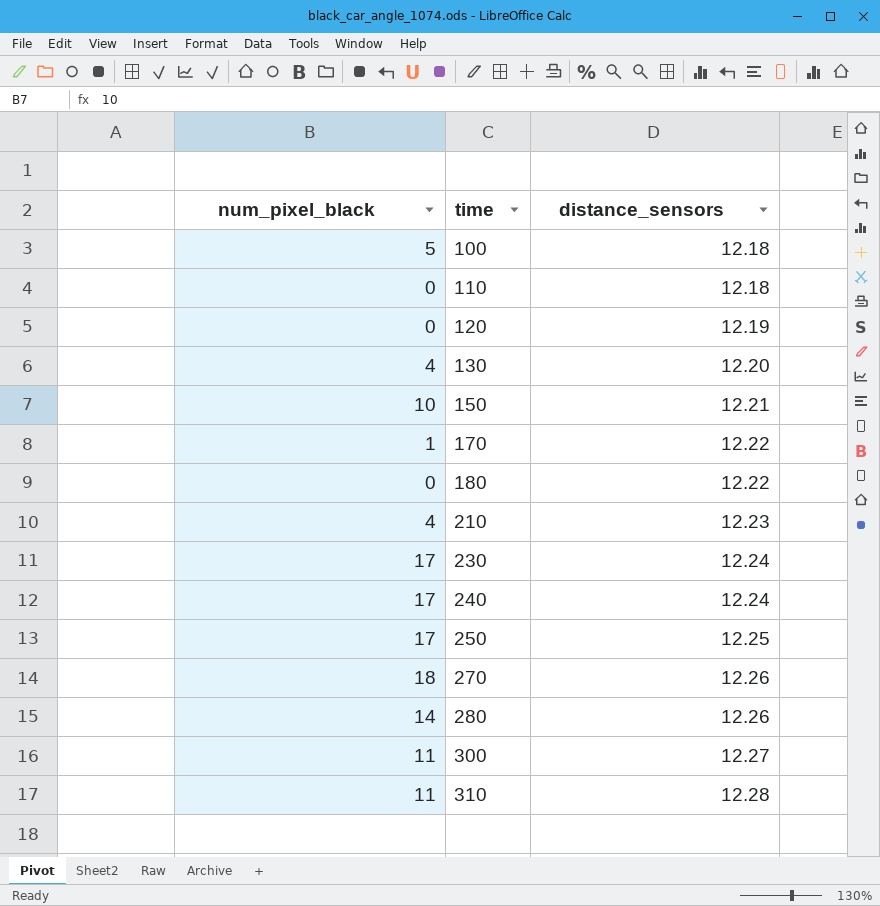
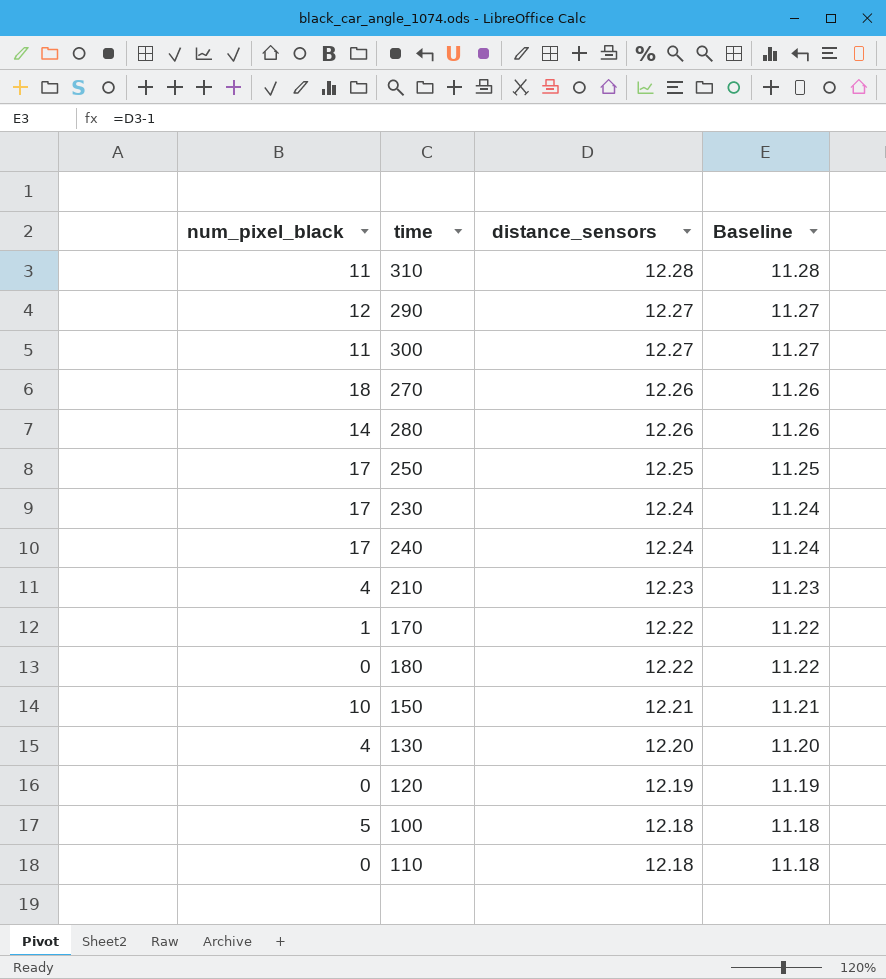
row order: time ascending -> distance_sensors descending
column Baseline | formula: none -> [distance_sensors] - 1
row 290: none -> 12 | 12.27 | 11.27

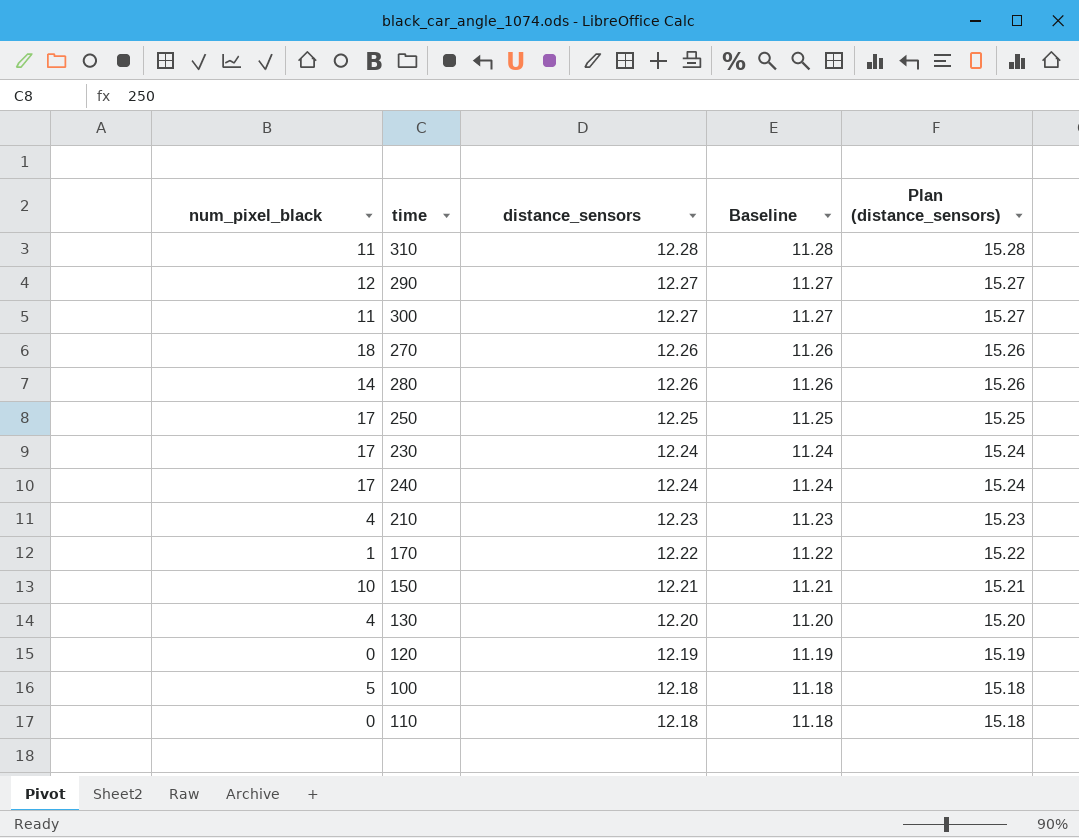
column Plan (distance_sensors) | formula: none -> [distance_sensors] + 3
row 180: 0 | 12.22 | 11.22 -> none

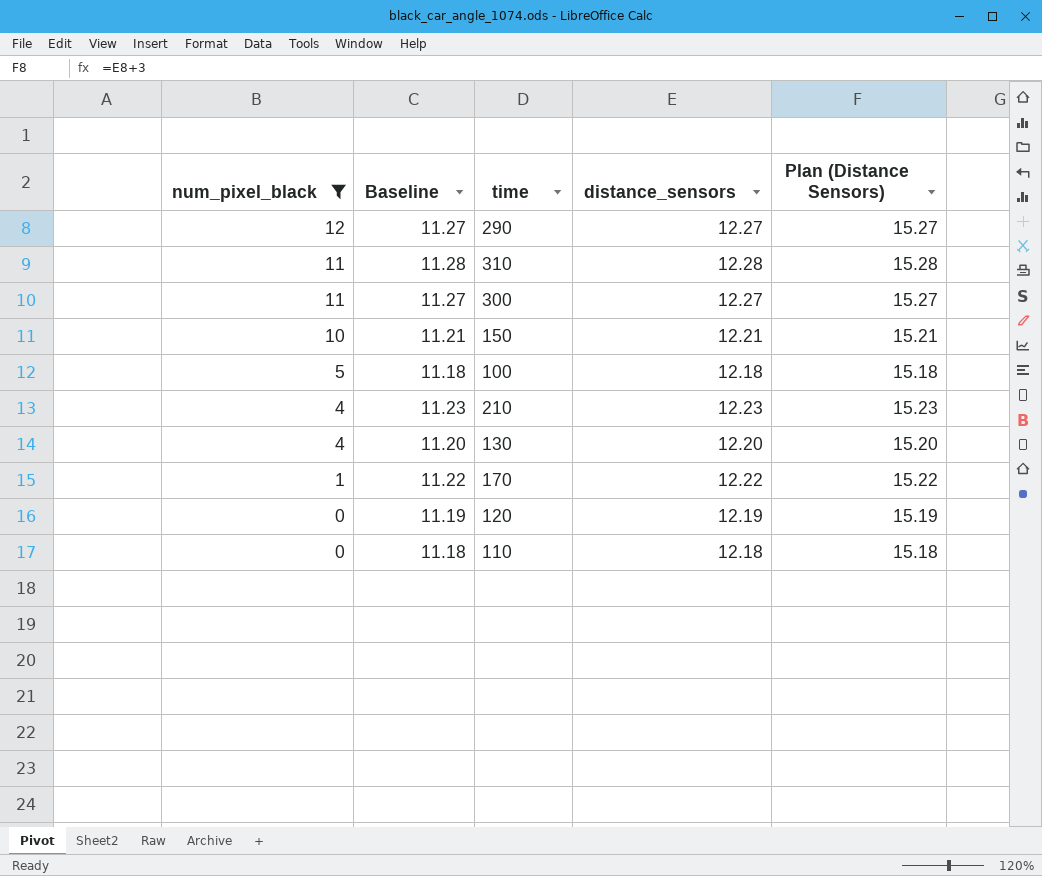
filter: none -> num_pixel_black <= 12
row order: distance_sensors descending -> num_pixel_black descending
column Baseline | position: 4 -> 2
column name: Plan (distance_sensors) -> Plan (Distance Sensors)

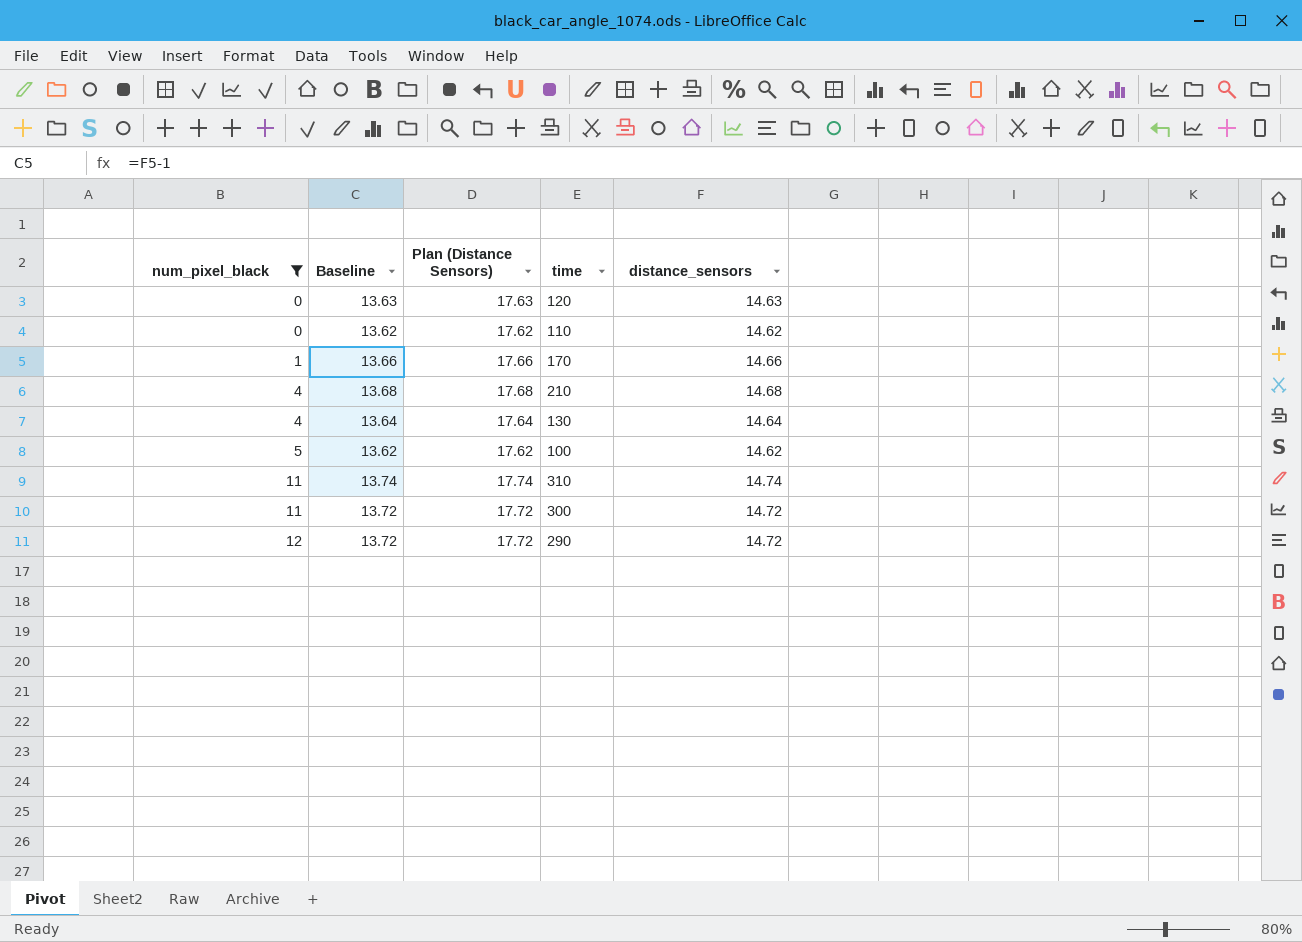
row order: num_pixel_black descending -> num_pixel_black ascending
column Plan (Distance Sensors) | position: 5 -> 3
row 150: 10 | 11.21 | 12.21 | 15.21 -> none
120 | Baseline: 11.19 -> 13.63
120 | Plan (Distance Sensors): 15.19 -> 17.63
120 | distance_sensors: 12.19 -> 14.63
110 | Baseline: 11.18 -> 13.62
110 | Plan (Distance Sensors): 15.18 -> 17.62
110 | distance_sensors: 12.18 -> 14.62
170 | Baseline: 11.22 -> 13.66
170 | Plan (Distance Sensors): 15.22 -> 17.66
170 | distance_sensors: 12.22 -> 14.66
210 | Baseline: 11.23 -> 13.68
210 | Plan (Distance Sensors): 15.23 -> 17.68
210 | distance_sensors: 12.23 -> 14.68
130 | Baseline: 11.20 -> 13.64
130 | Plan (Distance Sensors): 15.20 -> 17.64
130 | distance_sensors: 12.20 -> 14.64
100 | Baseline: 11.18 -> 13.62
100 | Plan (Distance Sensors): 15.18 -> 17.62
100 | distance_sensors: 12.18 -> 14.62
310 | Baseline: 11.28 -> 13.74
310 | Plan (Distance Sensors): 15.28 -> 17.74
310 | distance_sensors: 12.28 -> 14.74
300 | Baseline: 11.27 -> 13.72
300 | Plan (Distance Sensors): 15.27 -> 17.72
300 | distance_sensors: 12.27 -> 14.72
290 | Baseline: 11.27 -> 13.72
290 | Plan (Distance Sensors): 15.27 -> 17.72
290 | distance_sensors: 12.27 -> 14.72

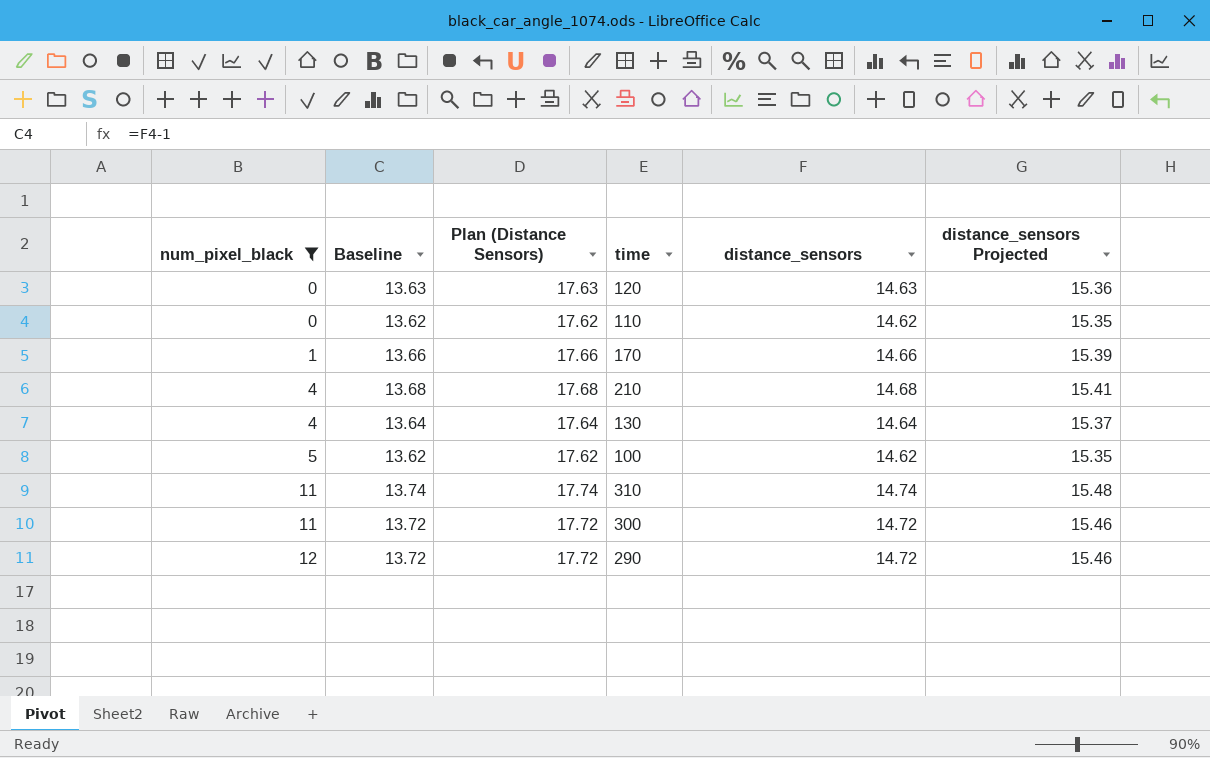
column distance_sensors Projected | formula: none -> [distance_sensors] * 1.05

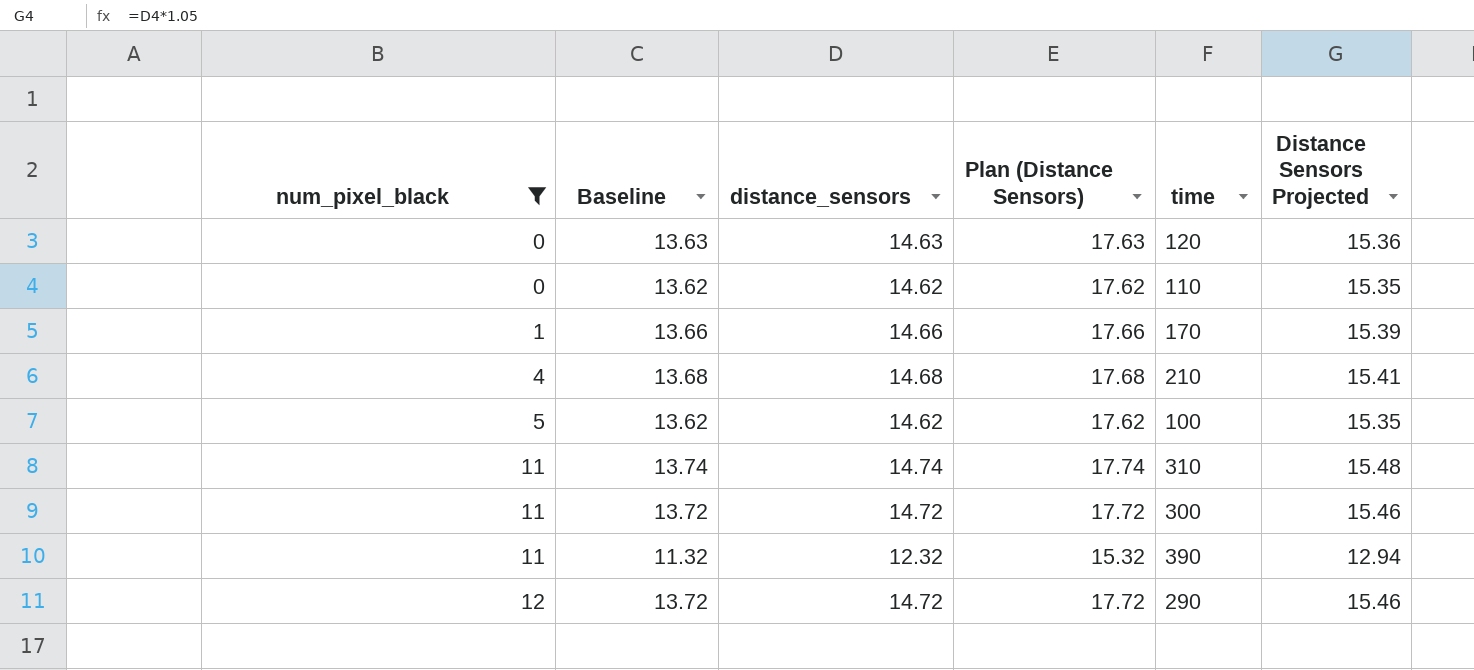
column distance_sensors | position: 5 -> 3
column name: distance_sensors Projected -> Distance Sensors Projected
row 130: 4 | 13.64 | 17.64 | 14.64 | 15.37 -> none
row 390: none -> 11 | 11.32 | 12.32 | 15.32 | 12.94

